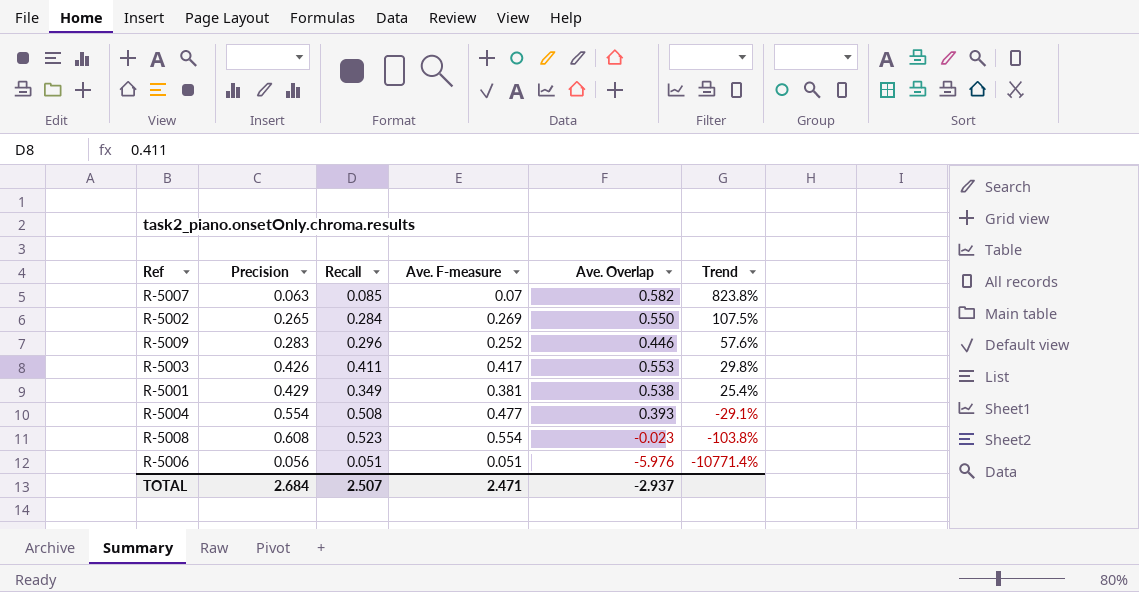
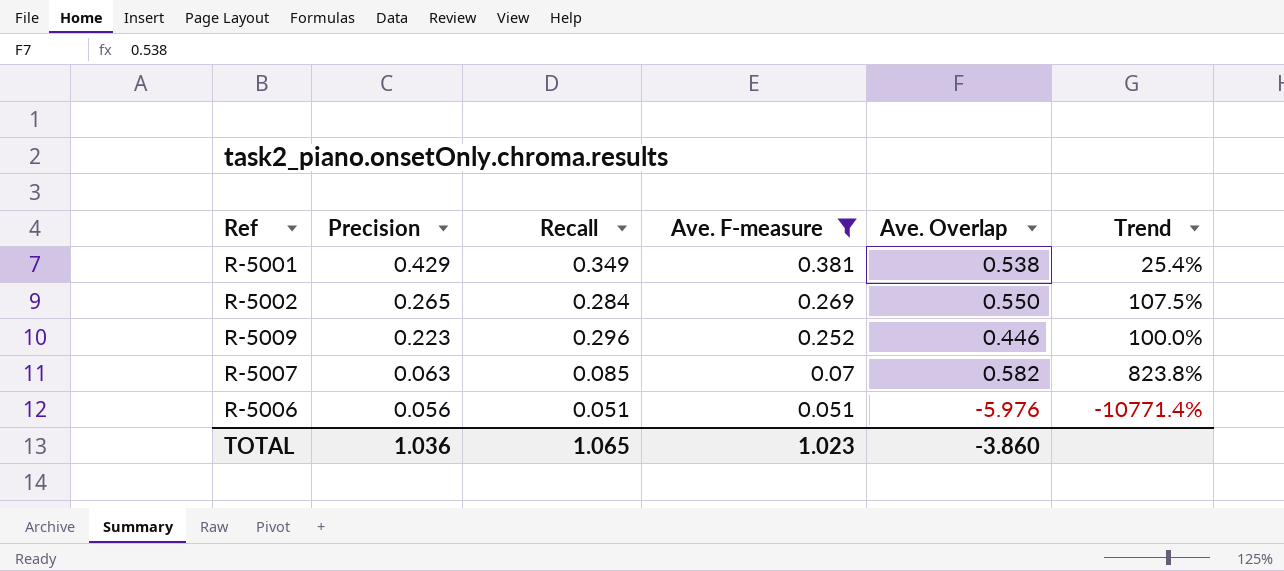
filter: none -> Ave. F-measure <= 0.381
row order: Trend descending -> Precision descending
R-5009 | Precision: 0.283 -> 0.223
R-5009 | Trend: 57.6% -> 100.0%
TOTAL | Precision: 2.684 -> 1.036
TOTAL | Recall: 2.507 -> 1.065
TOTAL | Ave. F-measure: 2.471 -> 1.023
TOTAL | Ave. Overlap: -2.937 -> -3.860

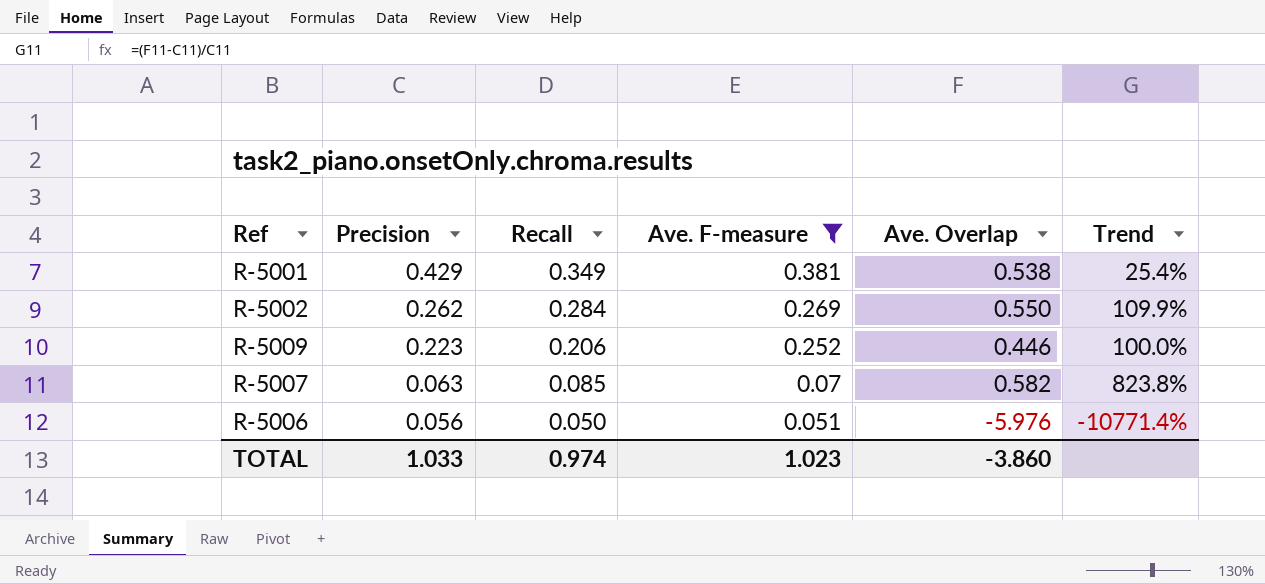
R-5002 | Precision: 0.265 -> 0.262
R-5002 | Trend: 107.5% -> 109.9%
R-5009 | Recall: 0.296 -> 0.206
R-5006 | Recall: 0.051 -> 0.050
TOTAL | Precision: 1.036 -> 1.033
TOTAL | Recall: 1.065 -> 0.974

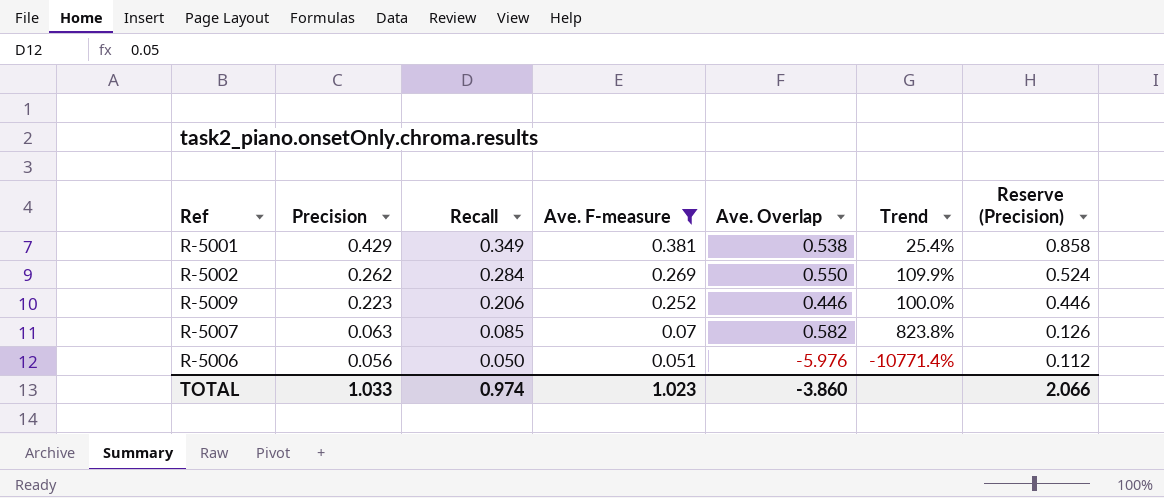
column Reserve (Precision) | formula: none -> [Precision] * 2

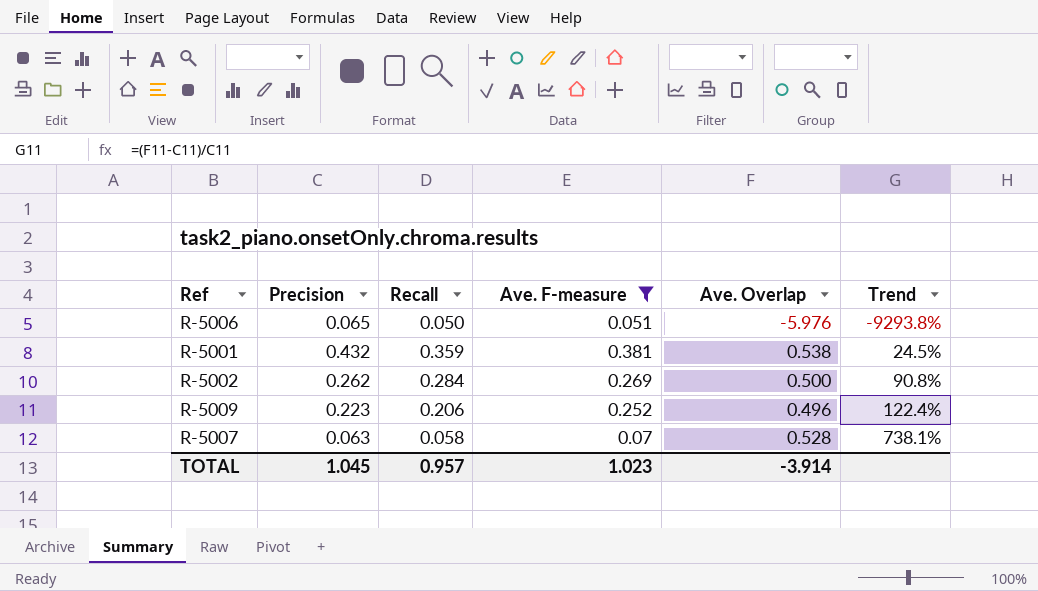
row order: Precision descending -> Trend ascending
column Reserve (Precision) | formula: [Precision] * 2 -> none
R-5006 | Precision: 0.056 -> 0.065
R-5006 | Trend: -10771.4% -> -9293.8%
R-5001 | Precision: 0.429 -> 0.432
R-5001 | Recall: 0.349 -> 0.359
R-5001 | Trend: 25.4% -> 24.5%
R-5002 | Ave. Overlap: 0.550 -> 0.500
R-5002 | Trend: 109.9% -> 90.8%
R-5009 | Ave. Overlap: 0.446 -> 0.496
R-5009 | Trend: 100.0% -> 122.4%
R-5007 | Recall: 0.085 -> 0.058
R-5007 | Ave. Overlap: 0.582 -> 0.528
R-5007 | Trend: 823.8% -> 738.1%
TOTAL | Precision: 1.033 -> 1.045
TOTAL | Recall: 0.974 -> 0.957
TOTAL | Ave. Overlap: -3.860 -> -3.914

